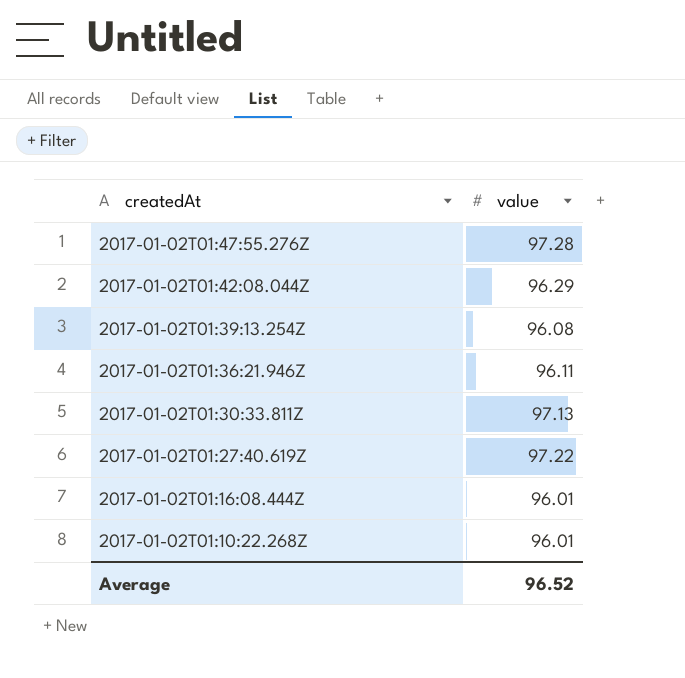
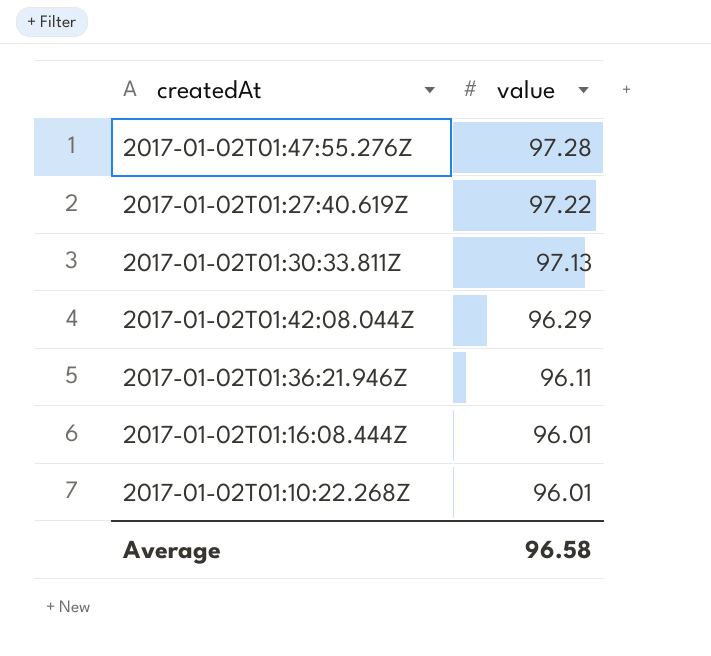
row order: createdAt descending -> value descending
row 2017-01-02T01:39:13.254Z: 96.08 -> none
Average | value: 96.52 -> 96.58

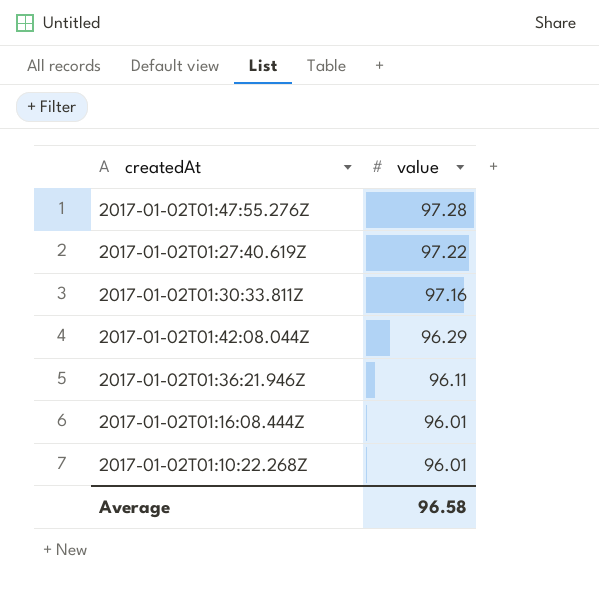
2017-01-02T01:30:33.811Z | value: 97.13 -> 97.16

